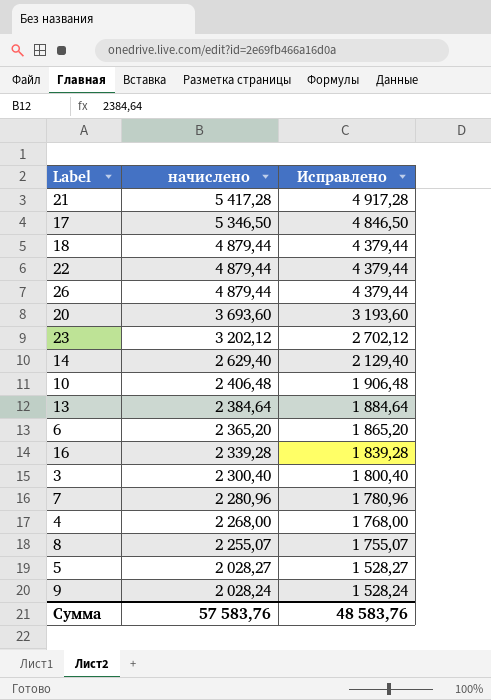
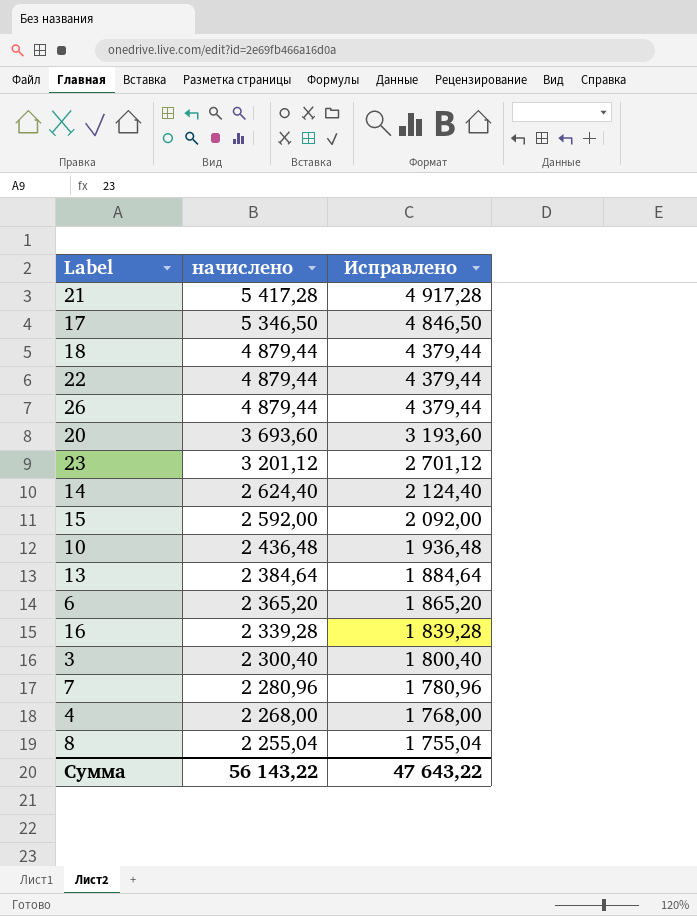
row 5: 2 028,27 | 1 528,27 -> none
row 9: 2 028,24 | 1 528,24 -> none
23 | начислено: 3 202,12 -> 3 201,12
23 | Исправлено: 2 702,12 -> 2 701,12
14 | начислено: 2 629,40 -> 2 624,40
14 | Исправлено: 2 129,40 -> 2 124,40
row 15: none -> 2 592,00 | 2 092,00
10 | начислено: 2 406,48 -> 2 436,48
10 | Исправлено: 1 906,48 -> 1 936,48
8 | начислено: 2 255,07 -> 2 255,04
8 | Исправлено: 1 755,07 -> 1 755,04
Сумма | начислено: 57 583,76 -> 56 143,22
Сумма | Исправлено: 48 583,76 -> 47 643,22

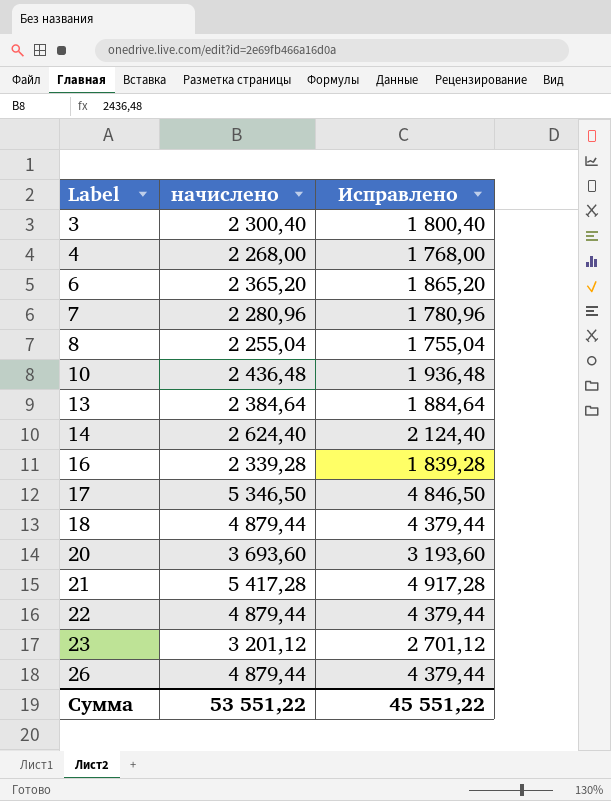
row order: начислено descending -> Label ascending
row 15: 2 592,00 | 2 092,00 -> none
Сумма | начислено: 56 143,22 -> 53 551,22
Сумма | Исправлено: 47 643,22 -> 45 551,22

